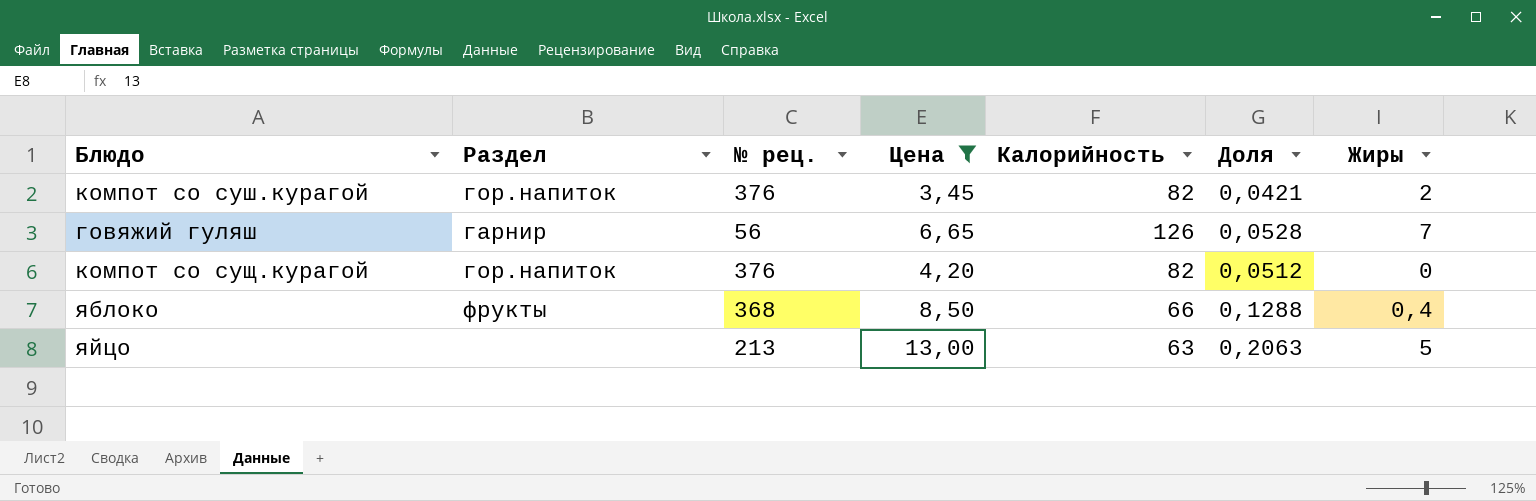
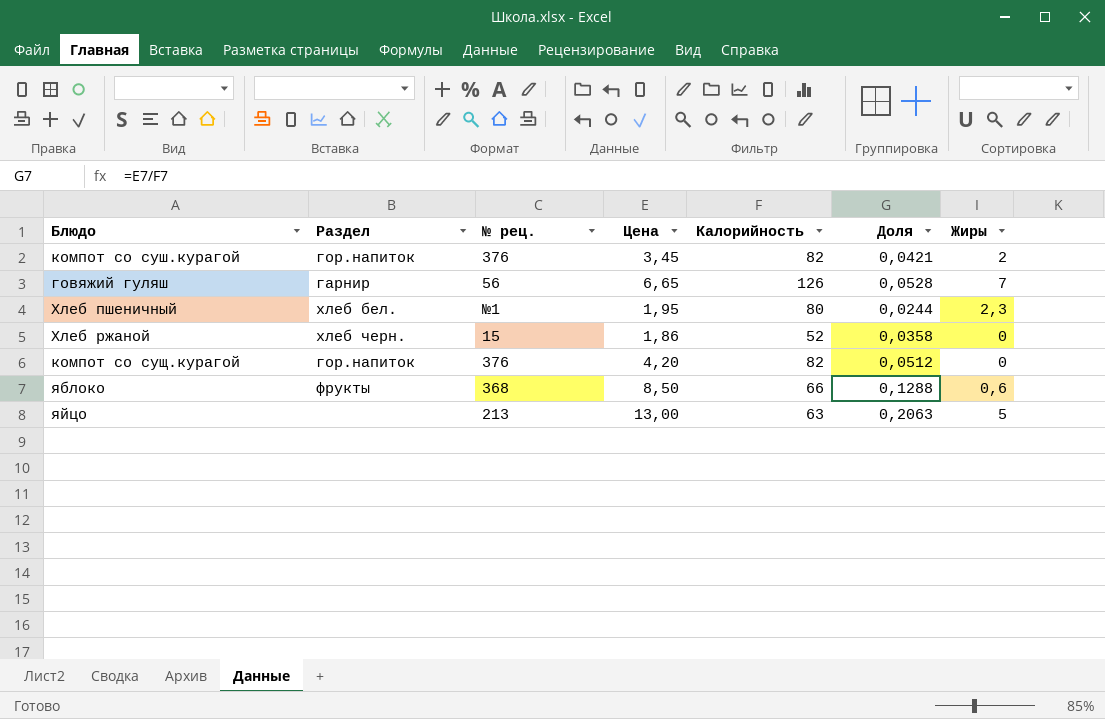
filter: Цена >= 3,45 -> none
яблоко | Жиры: 0,4 -> 0,6

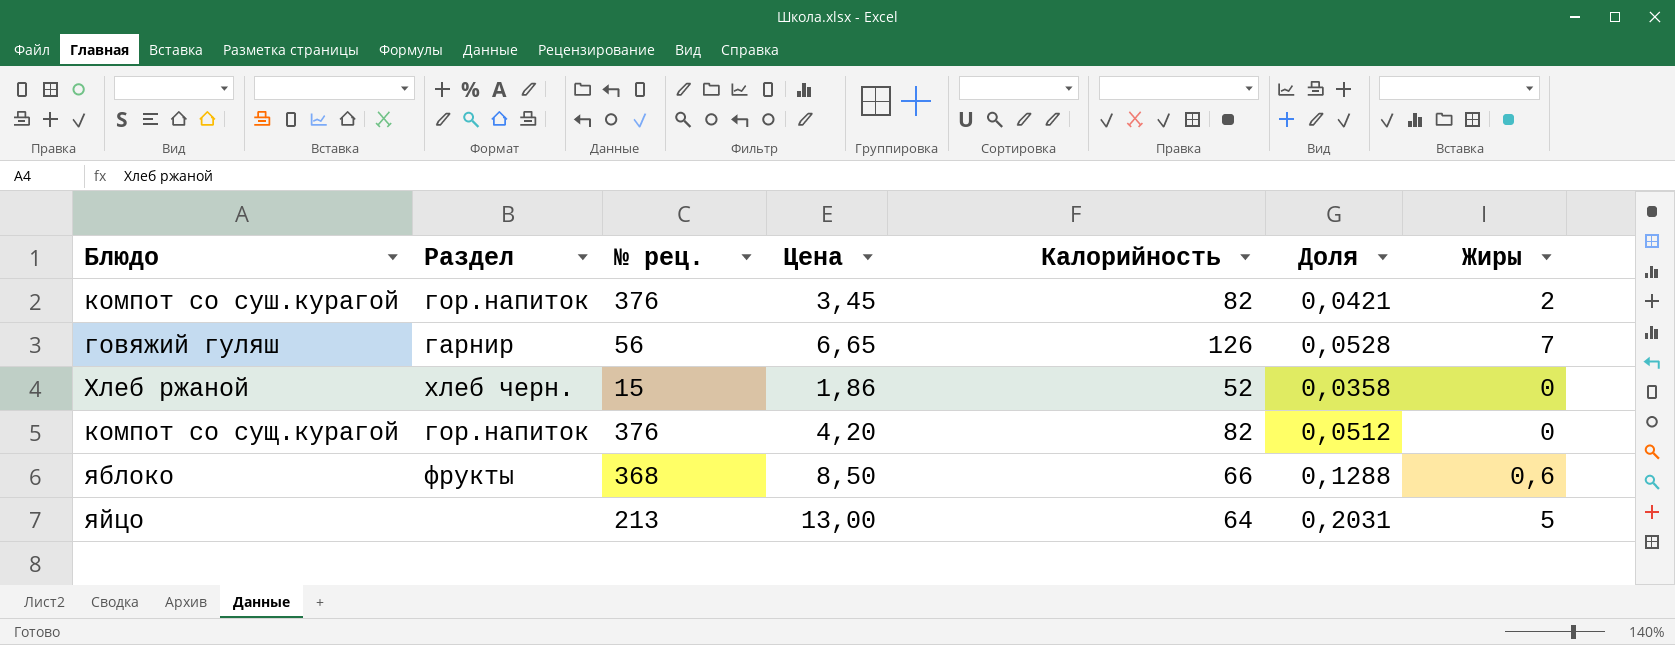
row Хлеб пшеничный: хлеб бел. | №1 | 1,95 | 80 | 0,0244 | 2,3 -> none
яйцо | Калорийность: 63 -> 64
яйцо | Доля: 0,2063 -> 0,2031

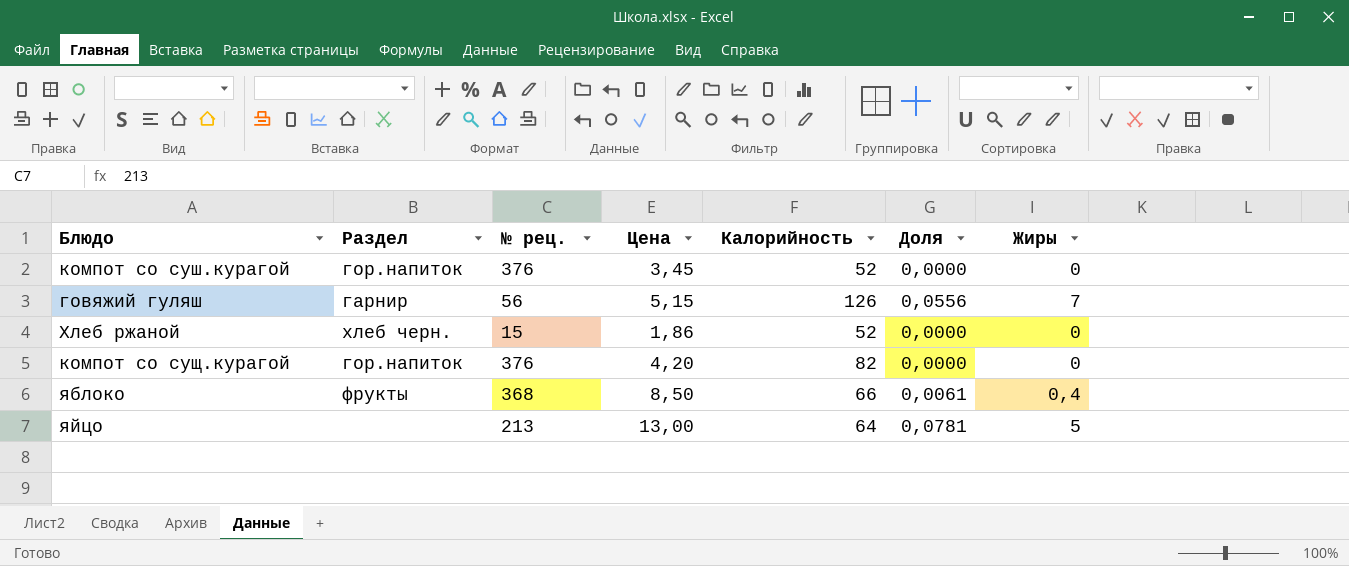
column Доля | formula: [Цена] / [Калорийность] -> [Жиры] / [Калорийность]
компот со суш.курагой | Калорийность: 82 -> 52
компот со суш.курагой | Жиры: 2 -> 0
говяжий гуляш | Цена: 6,65 -> 5,15
яблоко | Жиры: 0,6 -> 0,4

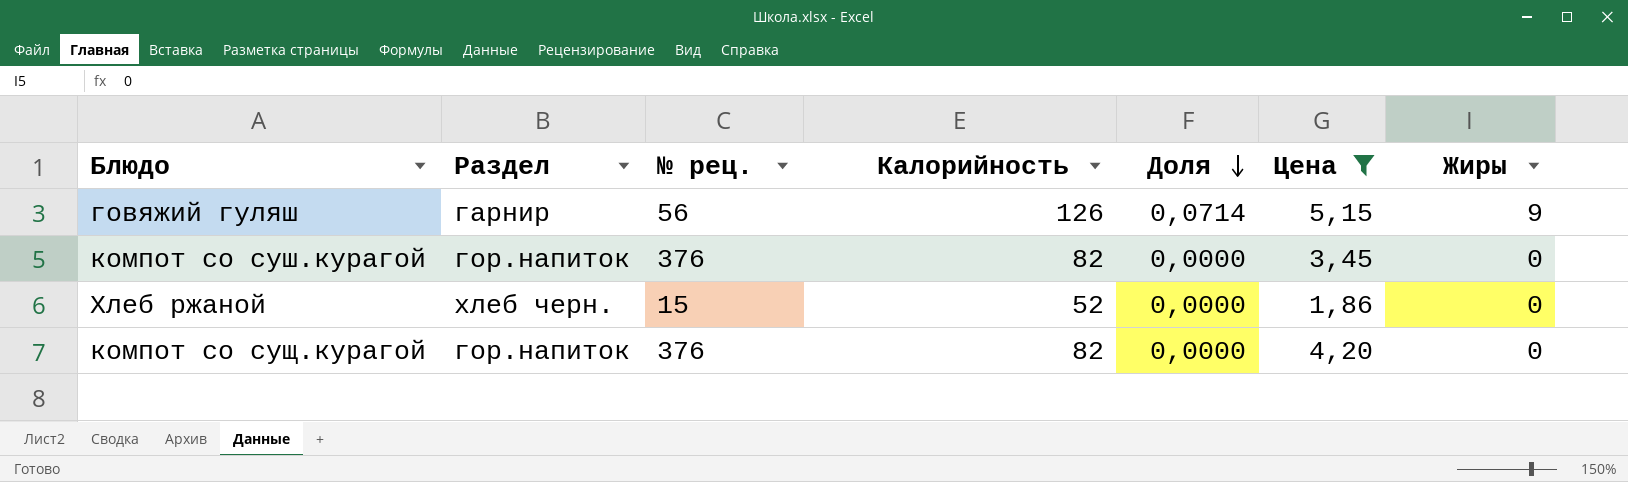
filter: none -> Цена <= 5,15
row order: none -> Доля descending
column Цена | position: 4 -> 6
говяжий гуляш | Доля: 0,0556 -> 0,0714
говяжий гуляш | Жиры: 7 -> 9
компот со суш.курагой | Калорийность: 52 -> 82

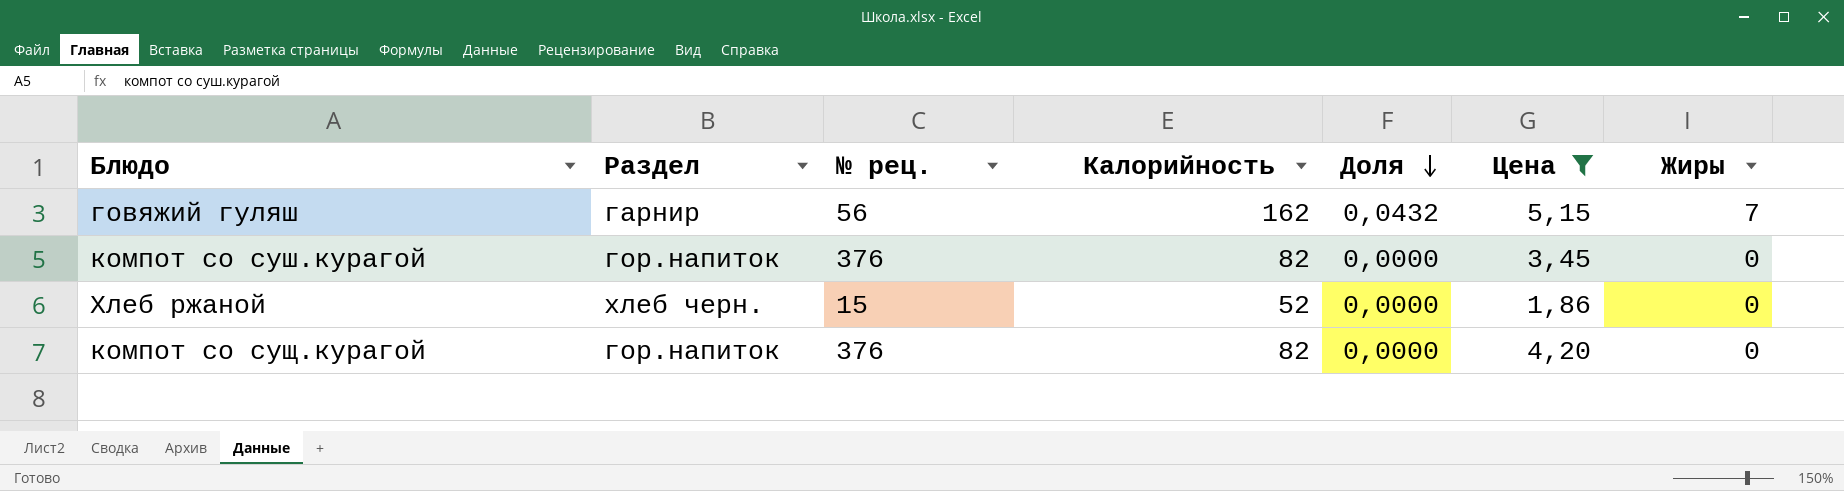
говяжий гуляш | Калорийность: 126 -> 162
говяжий гуляш | Доля: 0,0714 -> 0,0432
говяжий гуляш | Жиры: 9 -> 7

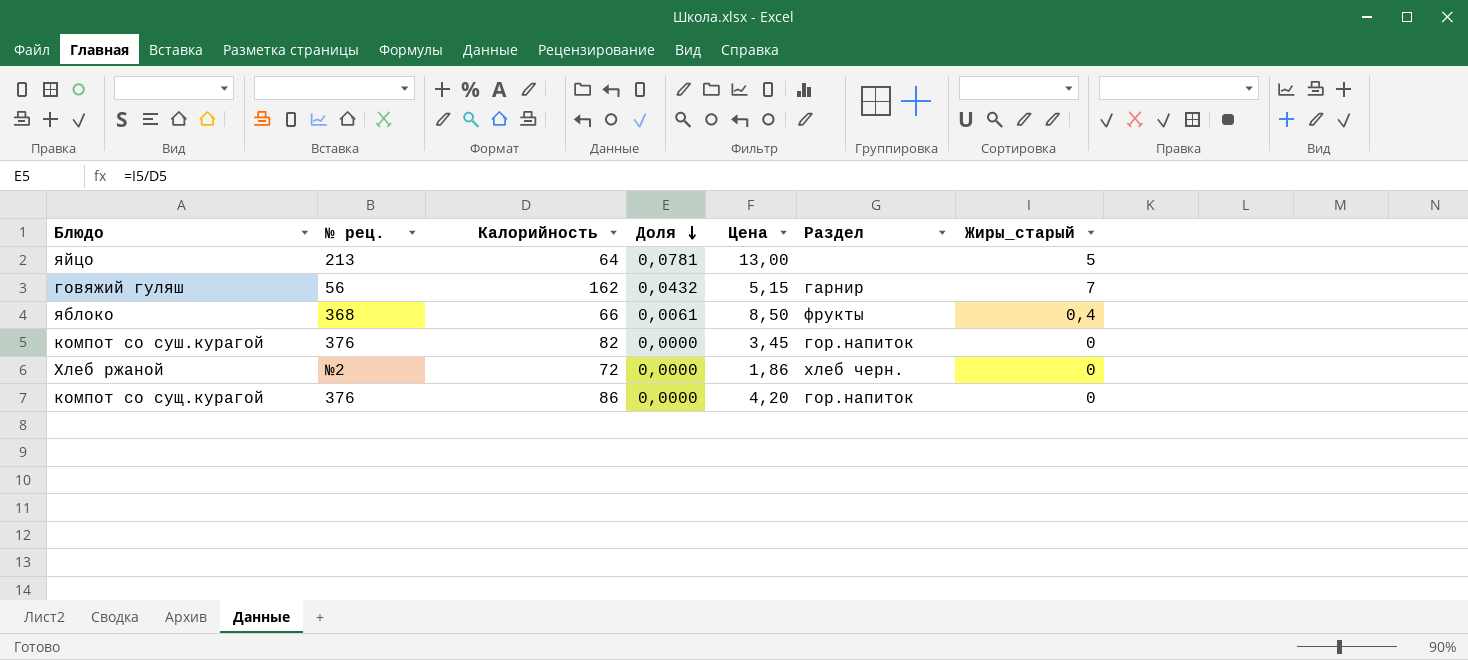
filter: Цена <= 5,15 -> none
column Раздел | position: 2 -> 6
column name: Жиры -> Жиры_старый
Хлеб ржаной | № рец.: 15 -> №2
Хлеб ржаной | Калорийность: 52 -> 72
компот со сущ.курагой | Калорийность: 82 -> 86

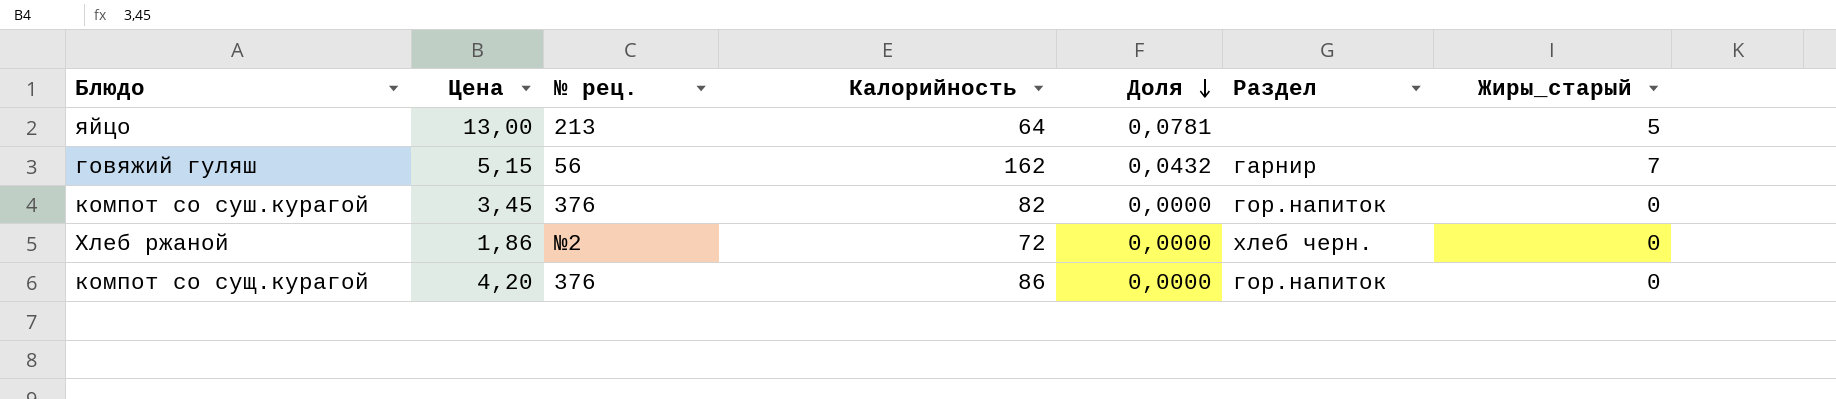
column Цена | position: 5 -> 2
row яблоко: 368 | 66 | 0,0061 | 8,50 | фрукты | 0,4 -> none

